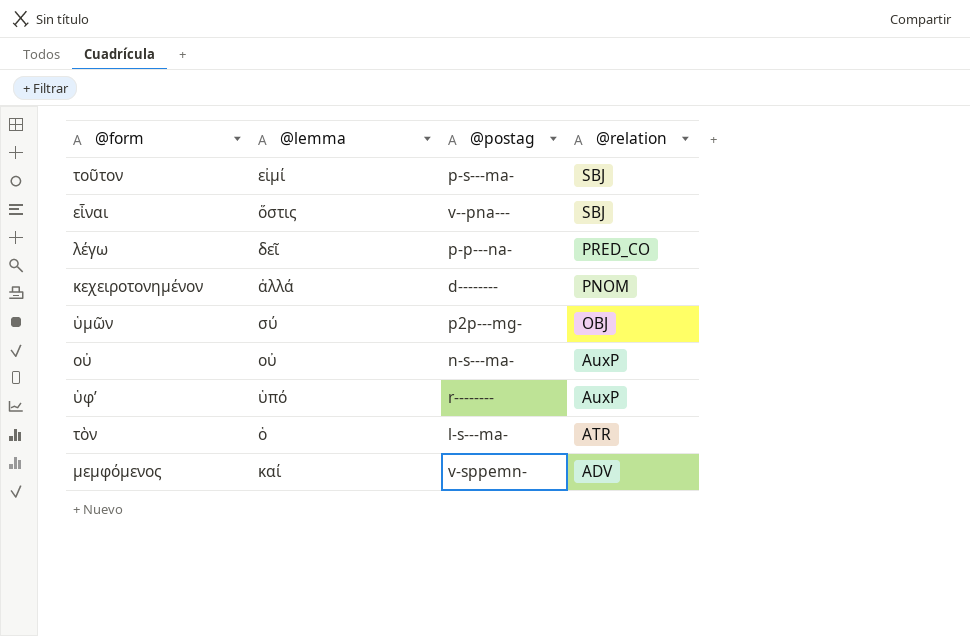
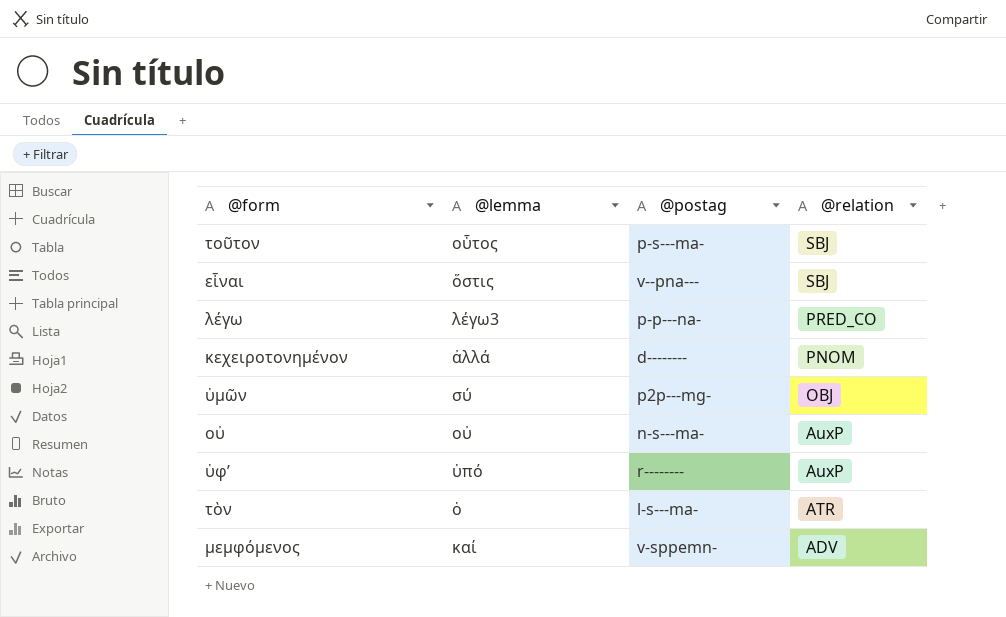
τοῦτον | @lemma: εἰμί -> οὗτος
λέγω | @lemma: δεῖ -> λέγω3

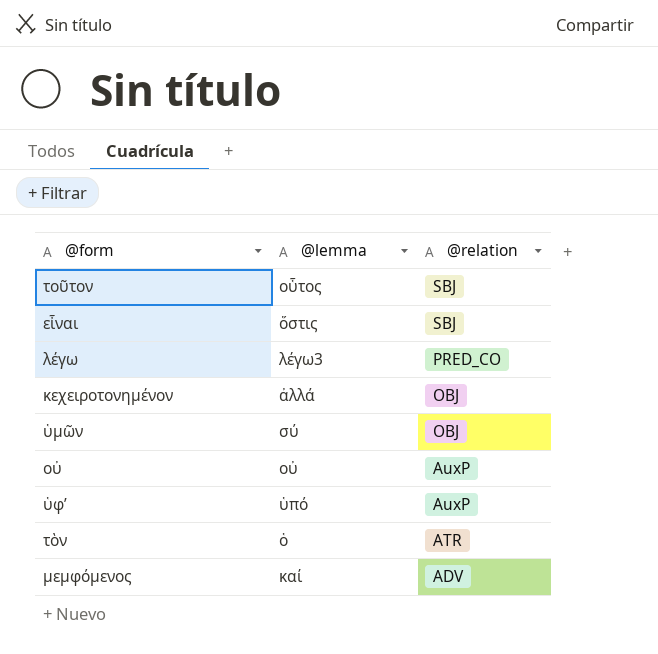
column @postag | position: 3 -> none
κεχειροτονημένον | @relation: PNOM -> OBJ

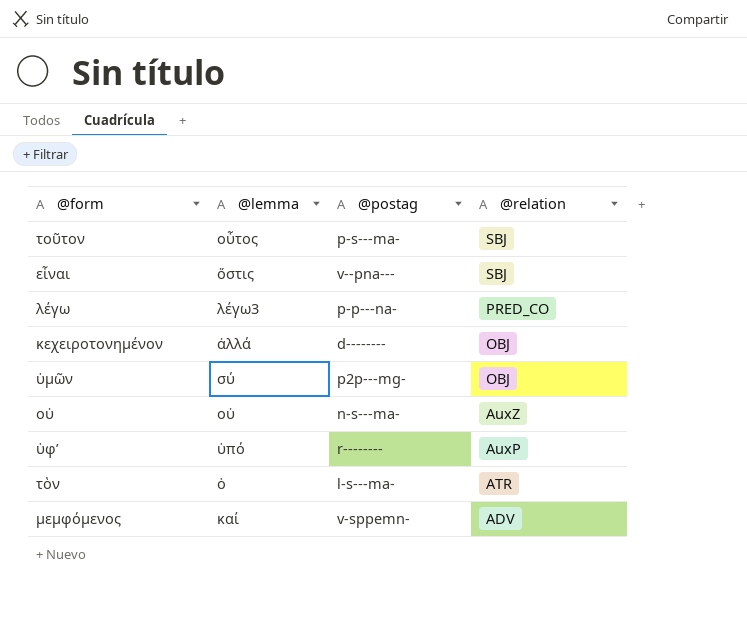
column @postag | position: none -> 3
οὐ | @relation: AuxP -> AuxZ

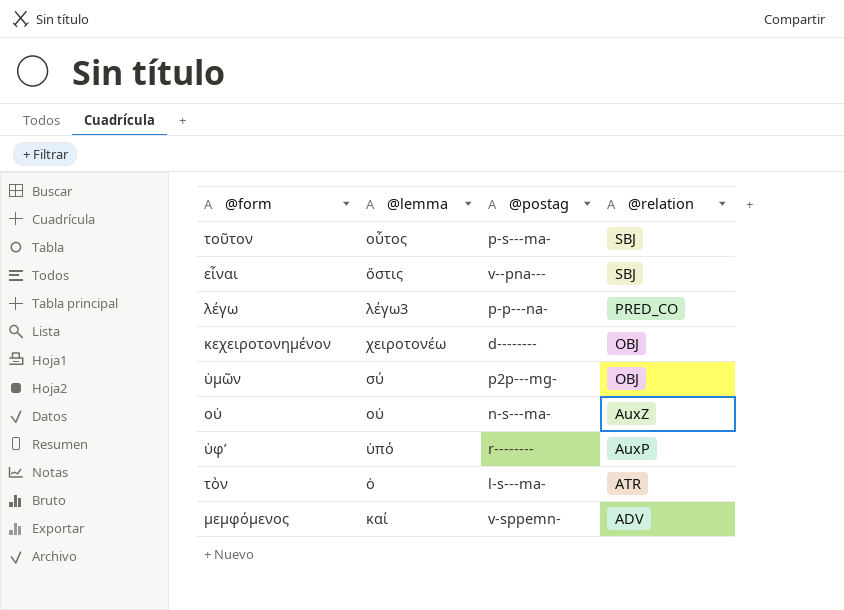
κεχειροτονημένον | @lemma: ἀλλά -> χειροτονέω

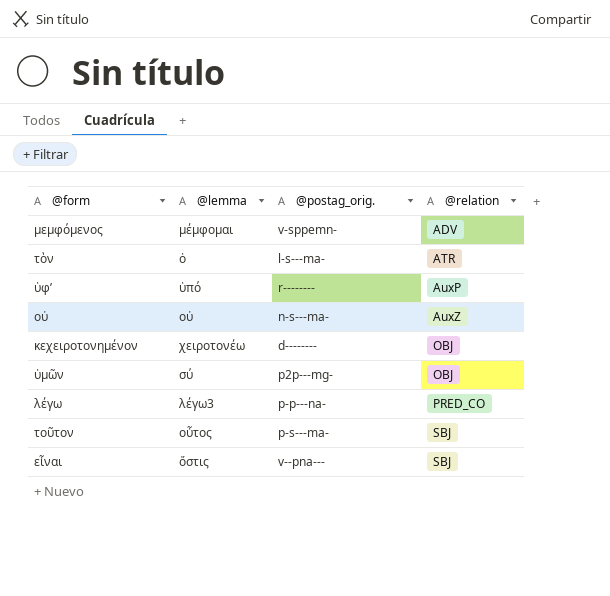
row order: @relation descending -> @relation ascending
column name: @postag -> @postag_orig.
μεμφόμενος | @lemma: καί -> μέμφομαι

